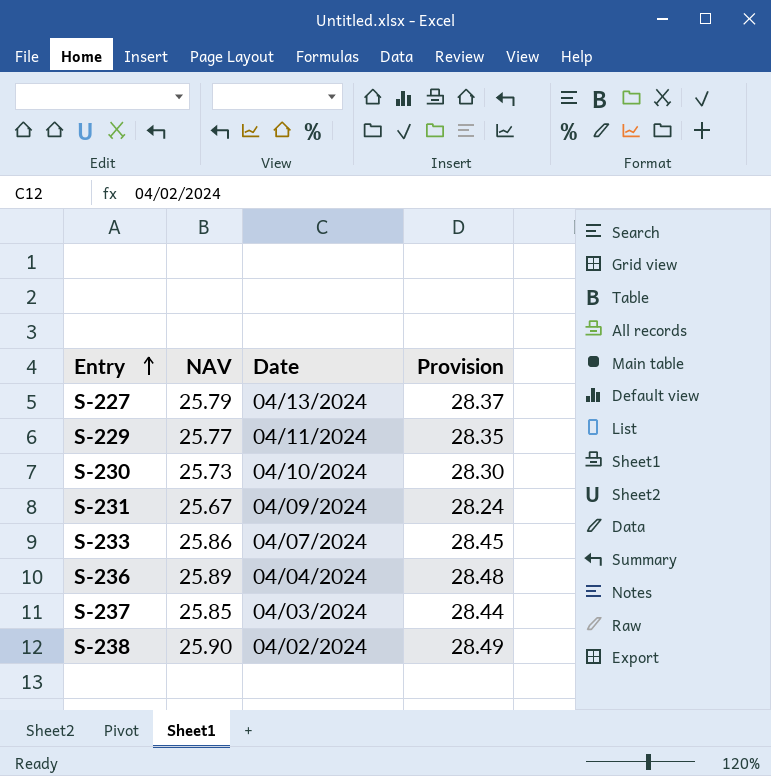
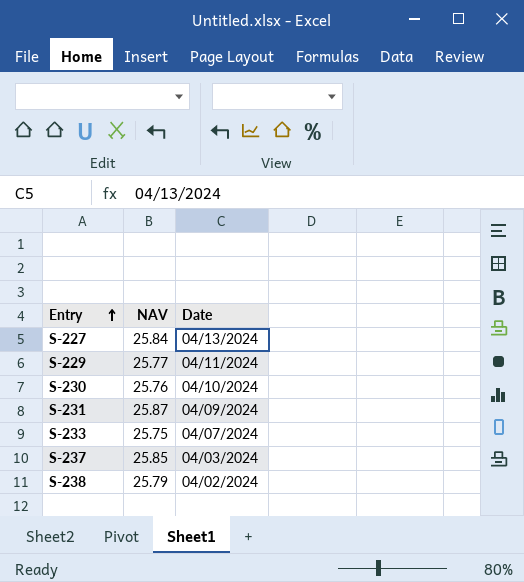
column Provision | formula: [NAV] * 1.1 -> none
row S-236: 25.89 | 04/04/2024 | 28.48 -> none
S-227 | NAV: 25.79 -> 25.84
S-230 | NAV: 25.73 -> 25.76
S-231 | NAV: 25.67 -> 25.87
S-233 | NAV: 25.86 -> 25.75
S-238 | NAV: 25.90 -> 25.79

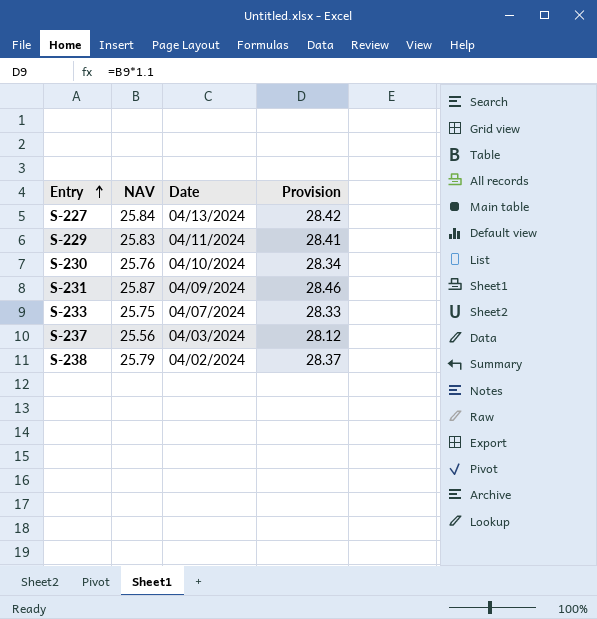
column Provision | formula: none -> [NAV] * 1.1
S-229 | NAV: 25.77 -> 25.83
S-237 | NAV: 25.85 -> 25.56

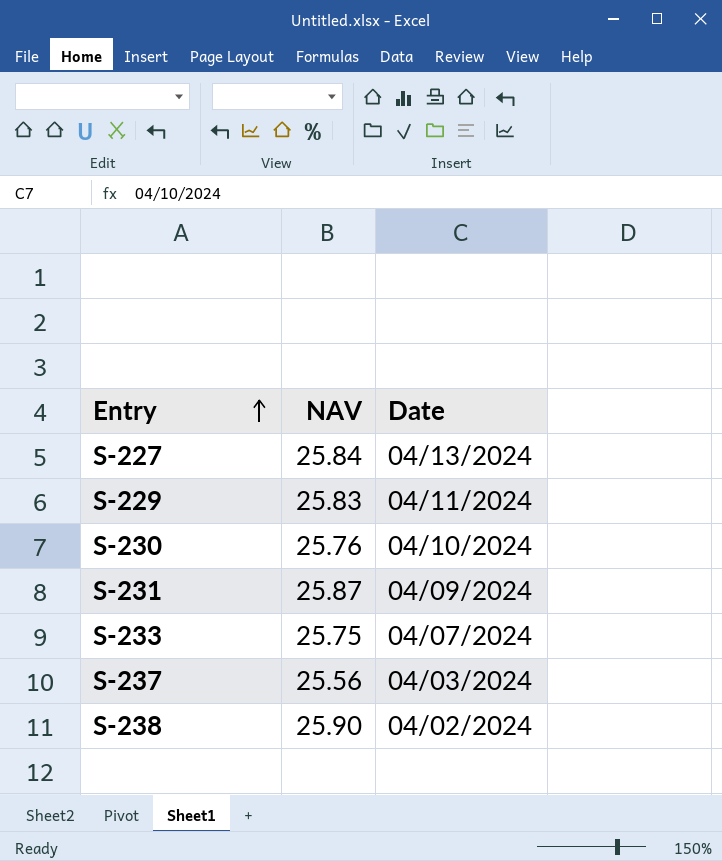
column Provision | formula: [NAV] * 1.1 -> none
S-238 | NAV: 25.79 -> 25.90

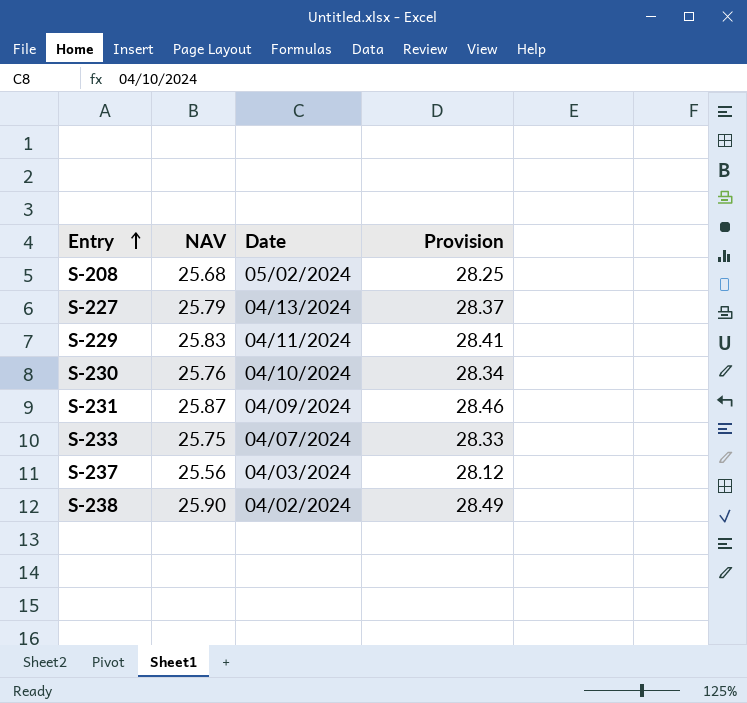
column Provision | formula: none -> [NAV] * 1.1
row S-208: none -> 25.68 | 05/02/2024 | 28.25
S-227 | NAV: 25.84 -> 25.79

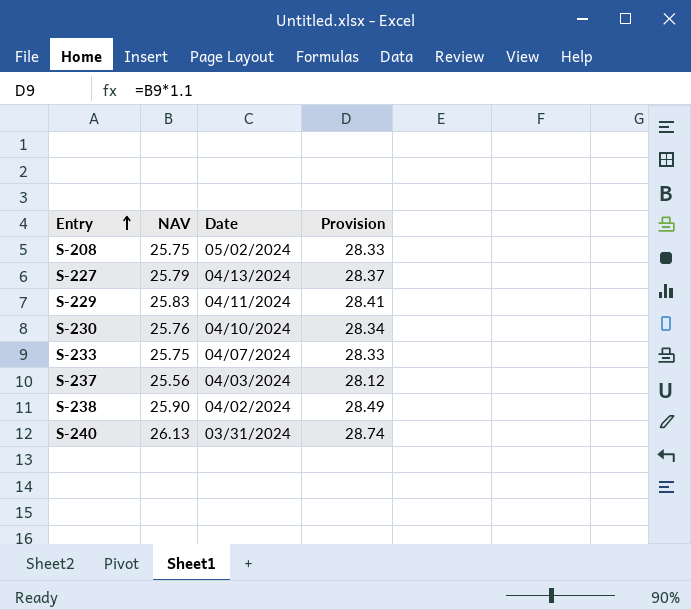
row S-231: 25.87 | 04/09/2024 | 28.46 -> none
S-208 | NAV: 25.68 -> 25.75
S-208 | Provision: 28.25 -> 28.33
row S-240: none -> 26.13 | 03/31/2024 | 28.74

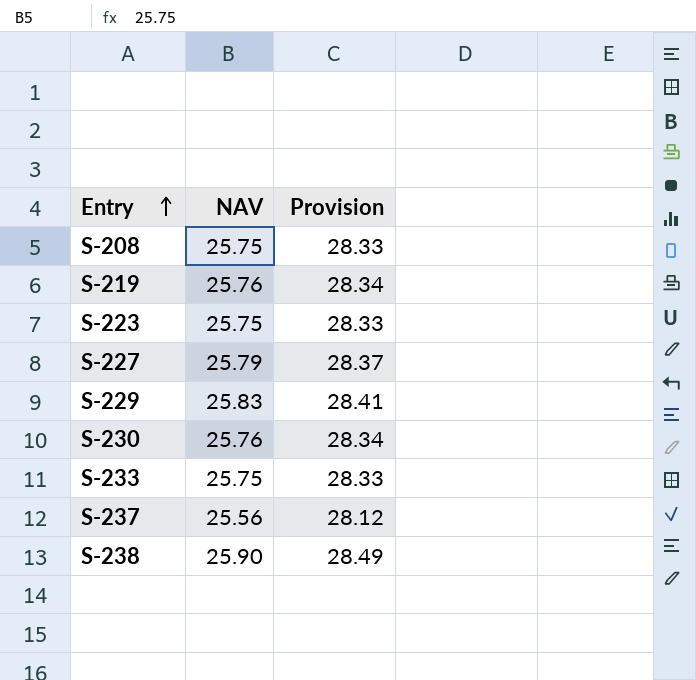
column Date | position: 3 -> none
row S-240: 26.13 | 03/31/2024 | 28.74 -> none
row S-219: none -> 25.76 | 28.34
row S-223: none -> 25.75 | 28.33

